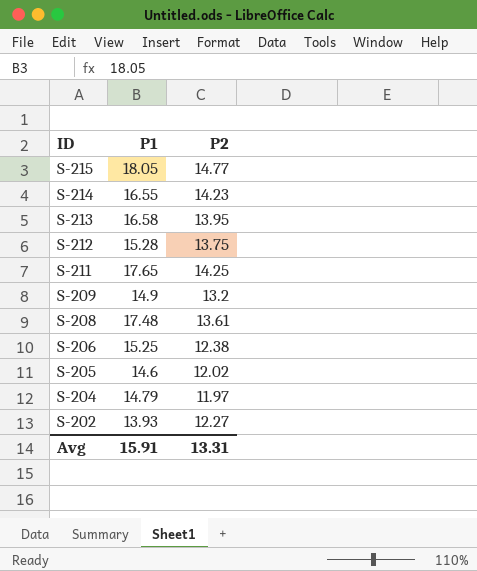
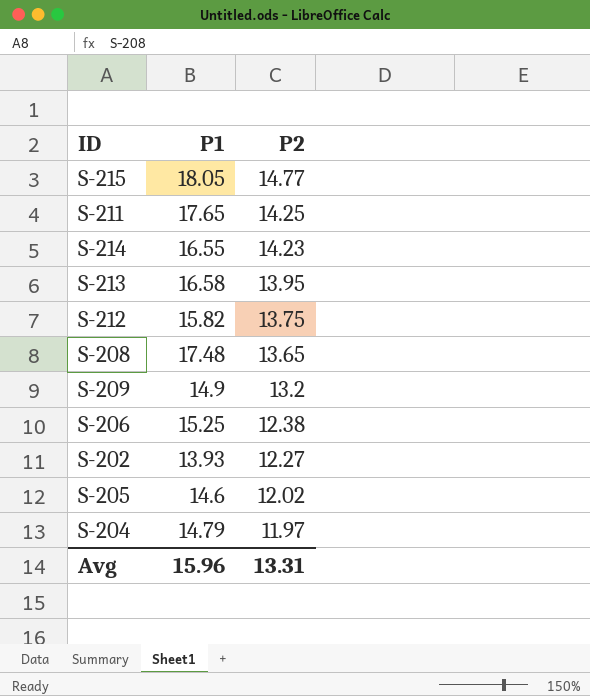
row order: ID descending -> P2 descending
S-212 | P1: 15.28 -> 15.82
S-208 | P2: 13.61 -> 13.65
Avg | P1: 15.91 -> 15.96

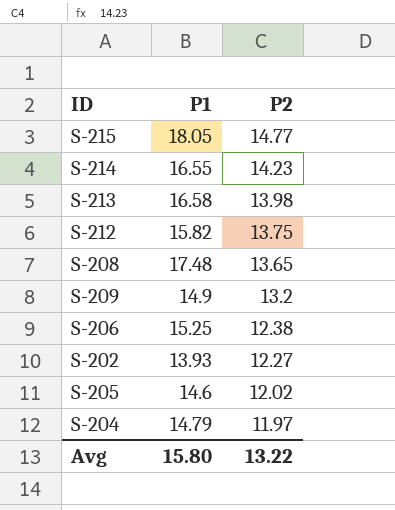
row S-211: 17.65 | 14.25 -> none
S-213 | P2: 13.95 -> 13.98
Avg | P1: 15.96 -> 15.80
Avg | P2: 13.31 -> 13.22

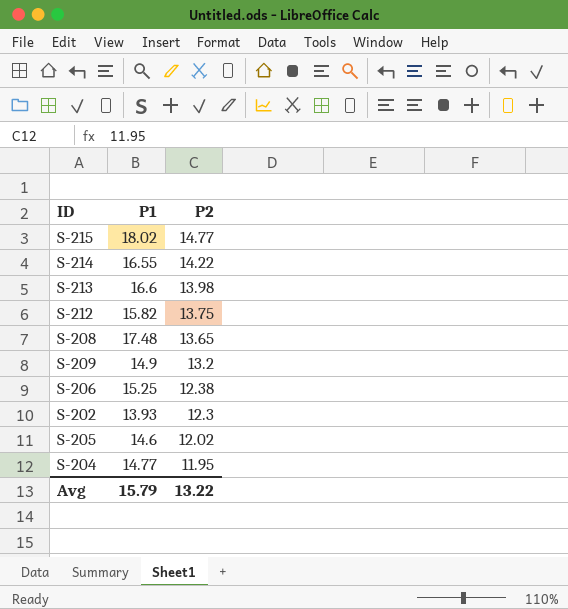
S-215 | P1: 18.05 -> 18.02
S-214 | P2: 14.23 -> 14.22
S-213 | P1: 16.58 -> 16.6
S-202 | P2: 12.27 -> 12.3
S-204 | P1: 14.79 -> 14.77
S-204 | P2: 11.97 -> 11.95
Avg | P1: 15.80 -> 15.79

